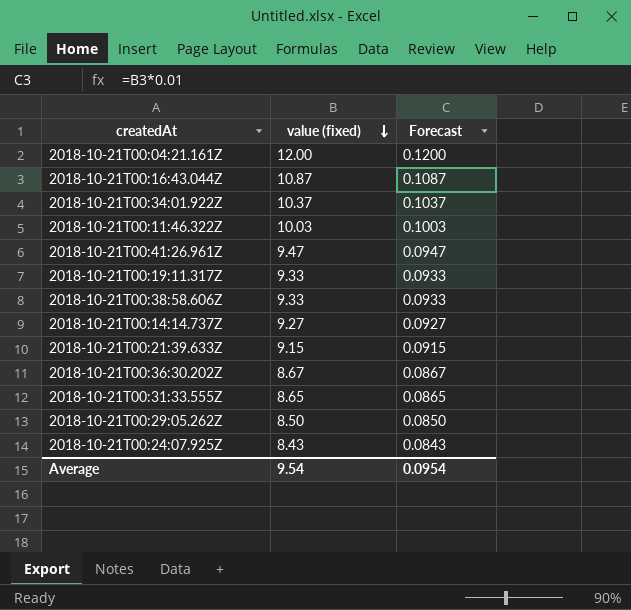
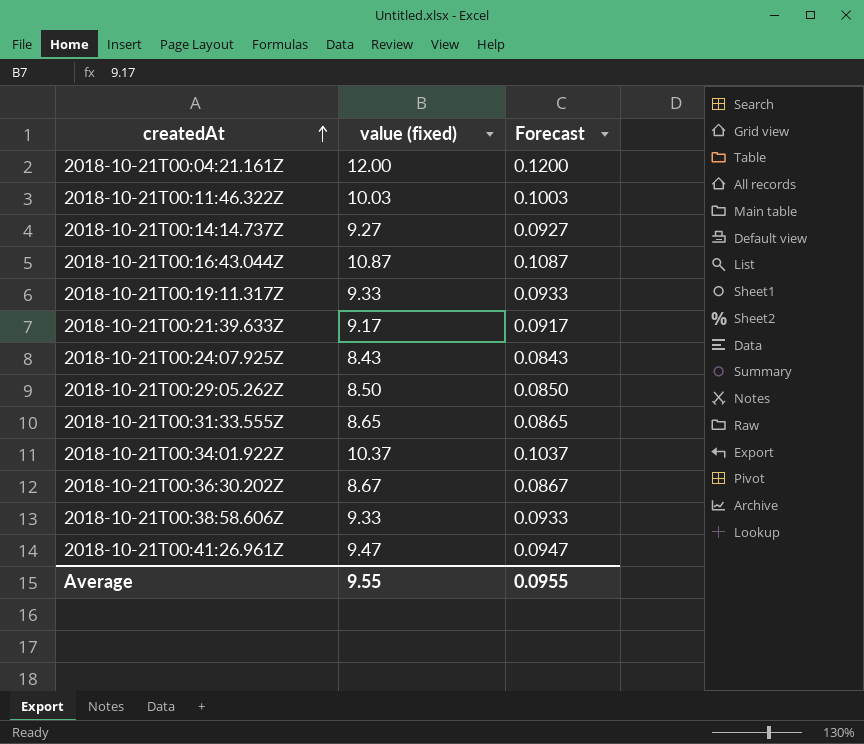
row order: value (fixed) descending -> createdAt ascending
2018-10-21T00:21:39.633Z | value (fixed): 9.15 -> 9.17
2018-10-21T00:21:39.633Z | Forecast: 0.0915 -> 0.0917
Average | value (fixed): 9.54 -> 9.55
Average | Forecast: 0.0954 -> 0.0955

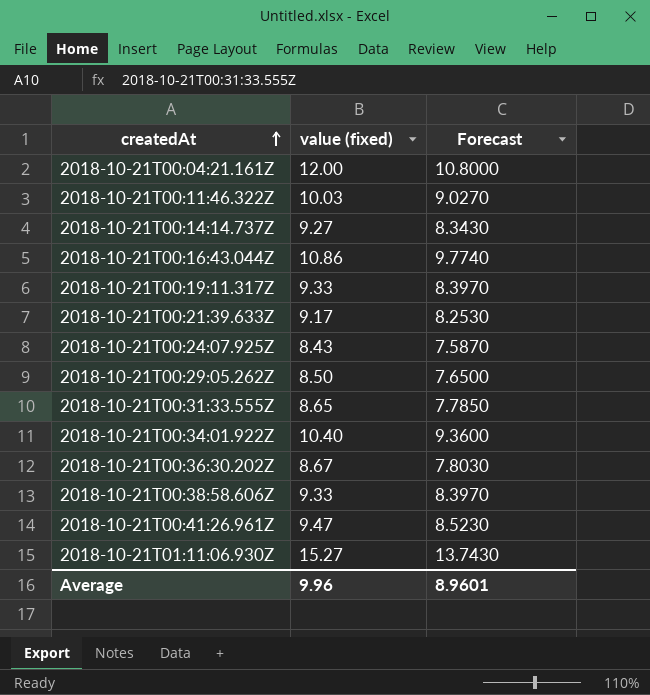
column Forecast | formula: [value (fixed)] * 0.01 -> [value (fixed)] * 0.9
2018-10-21T00:16:43.044Z | value (fixed): 10.87 -> 10.86
2018-10-21T00:34:01.922Z | value (fixed): 10.37 -> 10.40
row 2018-10-21T01:11:06.930Z: none -> 15.27 | 13.7430
Average | value (fixed): 9.55 -> 9.96
Average | Forecast: 0.0955 -> 8.9601

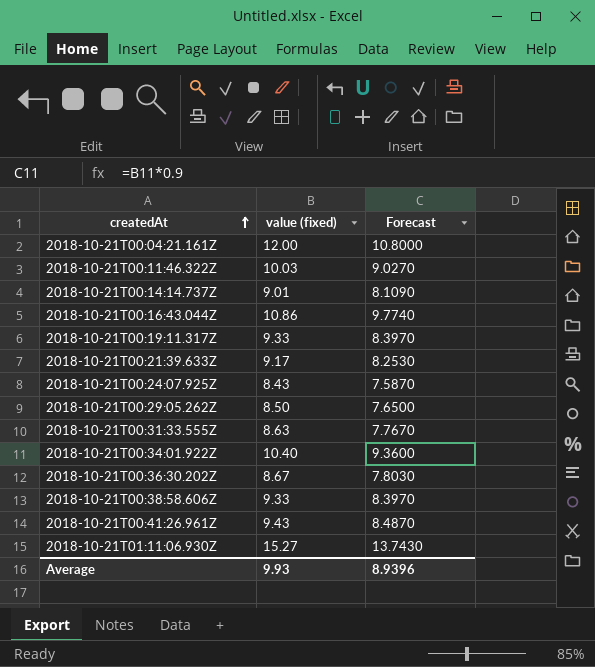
2018-10-21T00:14:14.737Z | value (fixed): 9.27 -> 9.01
2018-10-21T00:14:14.737Z | Forecast: 8.3430 -> 8.1090
2018-10-21T00:31:33.555Z | value (fixed): 8.65 -> 8.63
2018-10-21T00:31:33.555Z | Forecast: 7.7850 -> 7.7670
2018-10-21T00:41:26.961Z | value (fixed): 9.47 -> 9.43
2018-10-21T00:41:26.961Z | Forecast: 8.5230 -> 8.4870
Average | value (fixed): 9.96 -> 9.93
Average | Forecast: 8.9601 -> 8.9396

